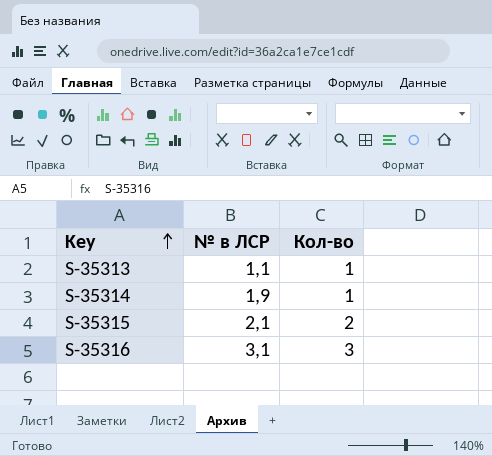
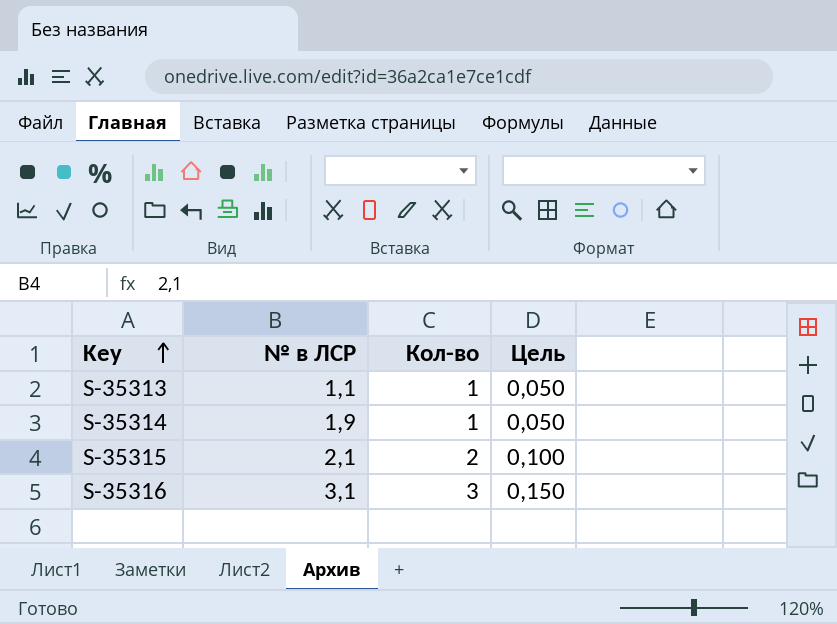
column Цель | formula: none -> [Кол-во] * 0,05

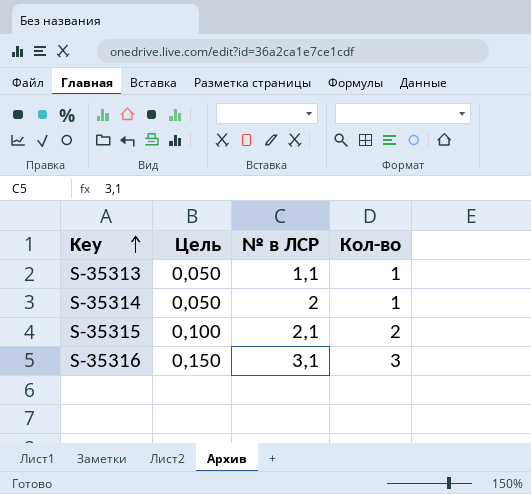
column Цель | position: 4 -> 2
S-35314 | № в ЛСР: 1,9 -> 2

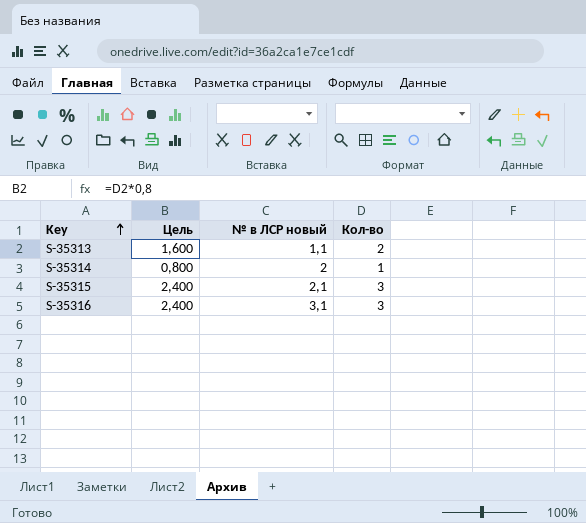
column Цель | formula: [Кол-во] * 0,05 -> [Кол-во] * 0,8
column name: № в ЛСР -> № в ЛСР новый
S-35313 | Кол-во: 1 -> 2
S-35315 | Кол-во: 2 -> 3

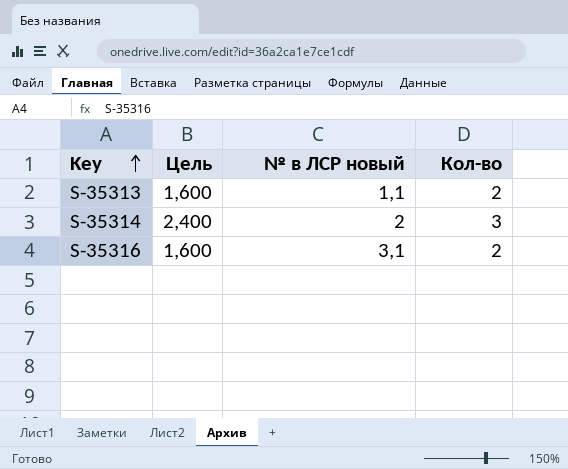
row S-35315: 2,400 | 2,1 | 3 -> none
S-35314 | Цель: 0,800 -> 2,400
S-35314 | Кол-во: 1 -> 3
S-35316 | Цель: 2,400 -> 1,600
S-35316 | Кол-во: 3 -> 2

